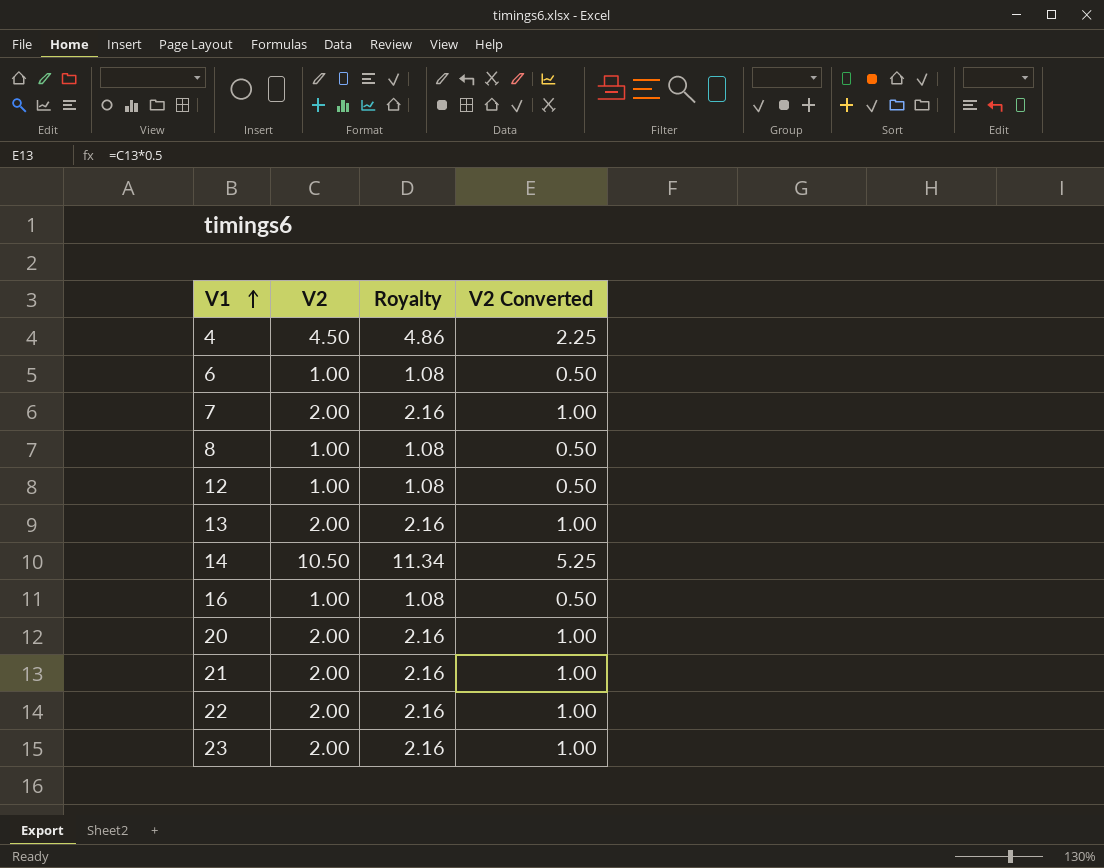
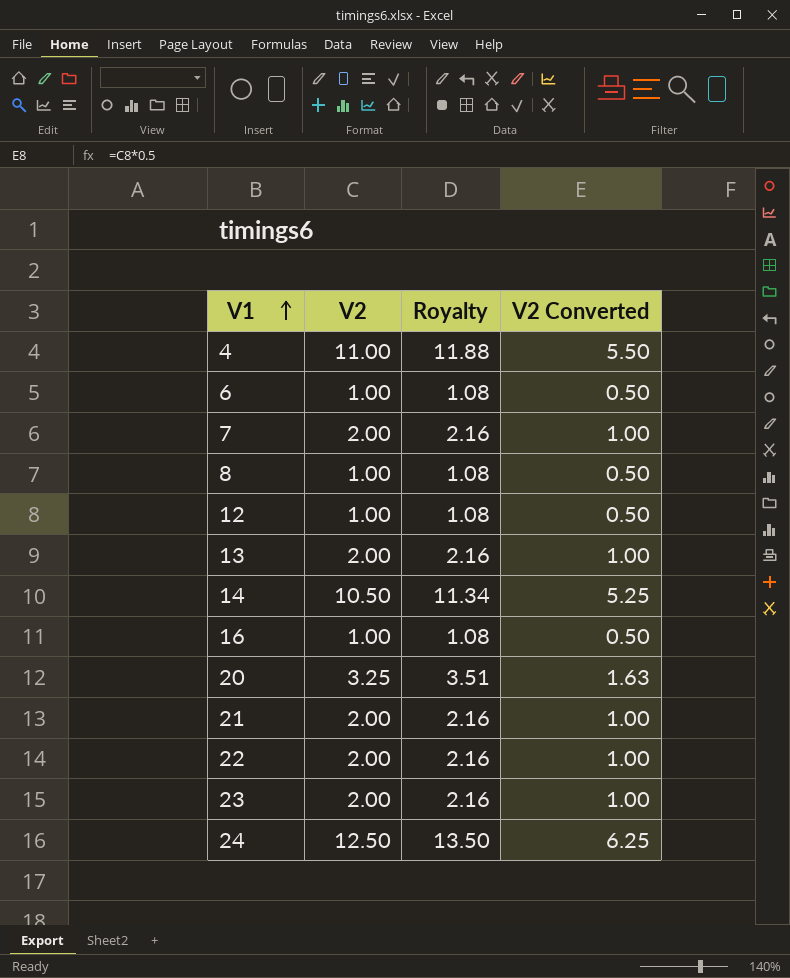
4 | V2: 4.50 -> 11.00
4 | Royalty: 4.86 -> 11.88
4 | V2 Converted: 2.25 -> 5.50
20 | V2: 2.00 -> 3.25
20 | Royalty: 2.16 -> 3.51
20 | V2 Converted: 1.00 -> 1.63
row 24: none -> 12.50 | 13.50 | 6.25

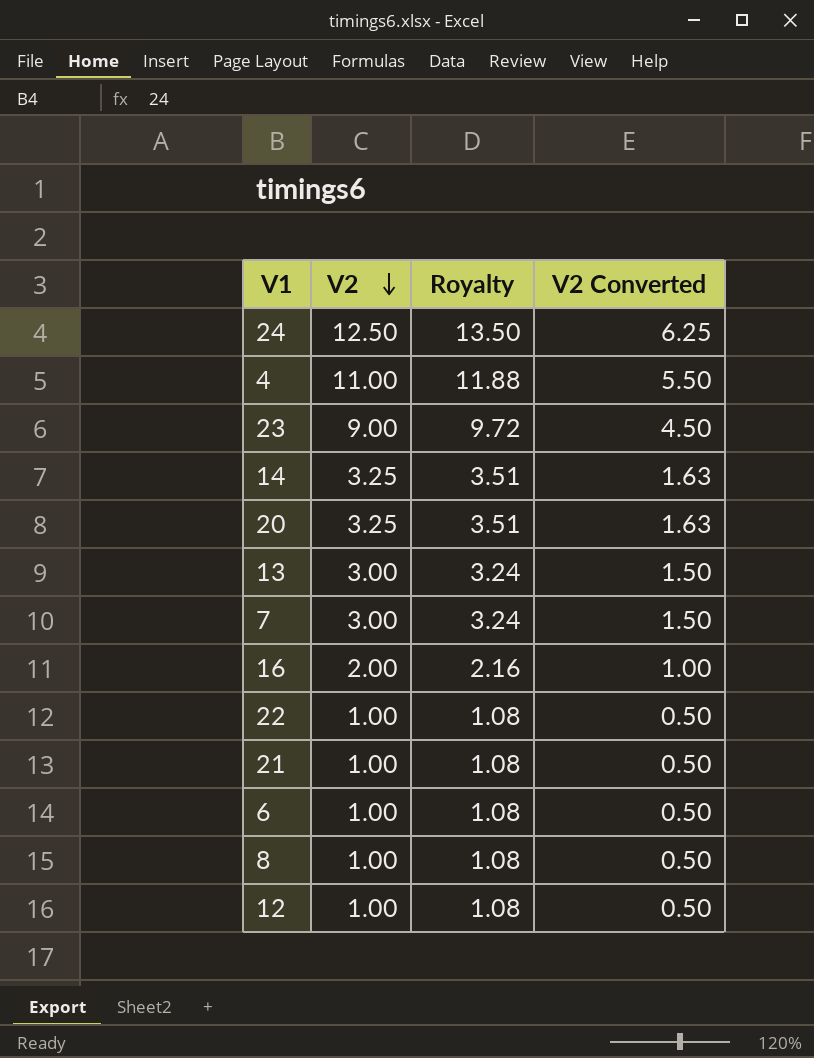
row order: V1 ascending -> V2 descending
23 | V2: 2.00 -> 9.00
23 | Royalty: 2.16 -> 9.72
23 | V2 Converted: 1.00 -> 4.50
14 | V2: 10.50 -> 3.25
14 | Royalty: 11.34 -> 3.51
14 | V2 Converted: 5.25 -> 1.63
13 | V2: 2.00 -> 3.00
13 | Royalty: 2.16 -> 3.24
13 | V2 Converted: 1.00 -> 1.50
7 | V2: 2.00 -> 3.00
7 | Royalty: 2.16 -> 3.24
7 | V2 Converted: 1.00 -> 1.50
16 | V2: 1.00 -> 2.00
16 | Royalty: 1.08 -> 2.16
16 | V2 Converted: 0.50 -> 1.00
22 | V2: 2.00 -> 1.00
22 | Royalty: 2.16 -> 1.08
22 | V2 Converted: 1.00 -> 0.50
21 | V2: 2.00 -> 1.00
21 | Royalty: 2.16 -> 1.08
21 | V2 Converted: 1.00 -> 0.50

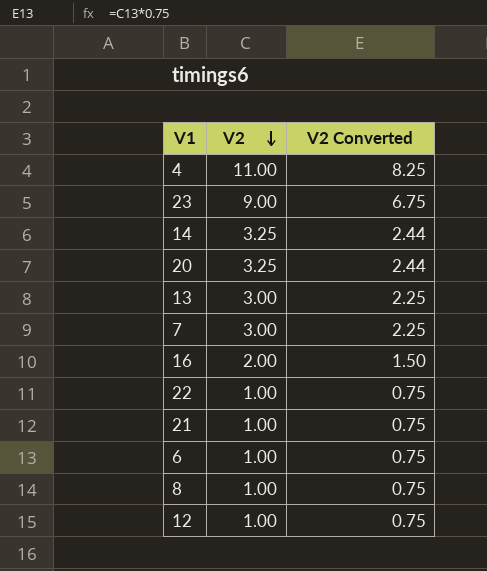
column Royalty | formula: [V2] * 1.08 -> none
column V2 Converted | formula: [V2] * 0.5 -> [V2] * 0.75
row 24: 12.50 | 13.50 | 6.25 -> none

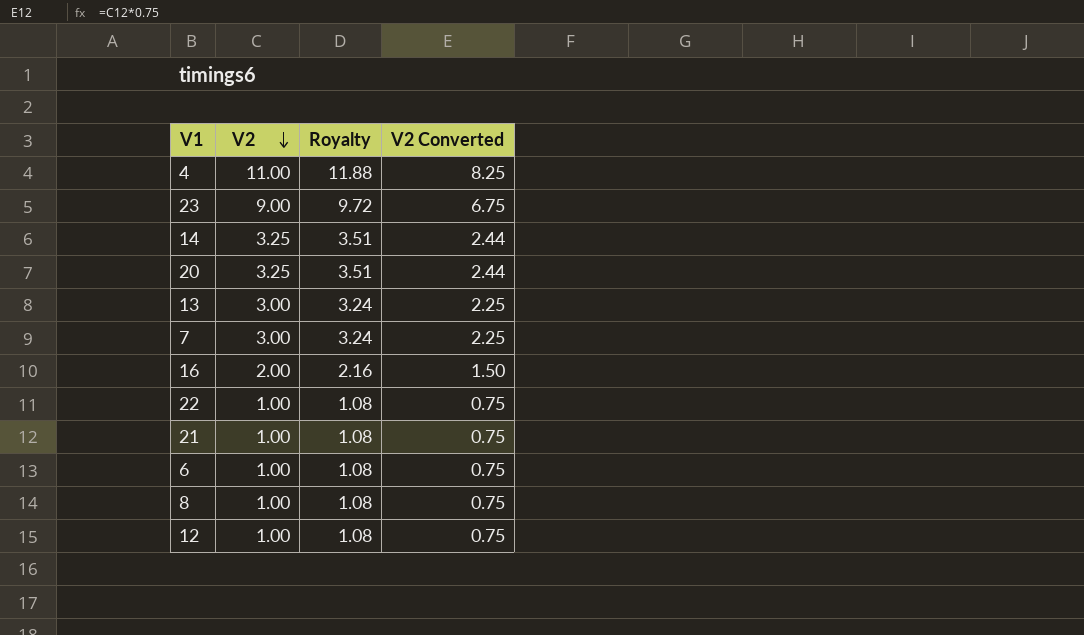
column Royalty | formula: none -> [V2] * 1.08

